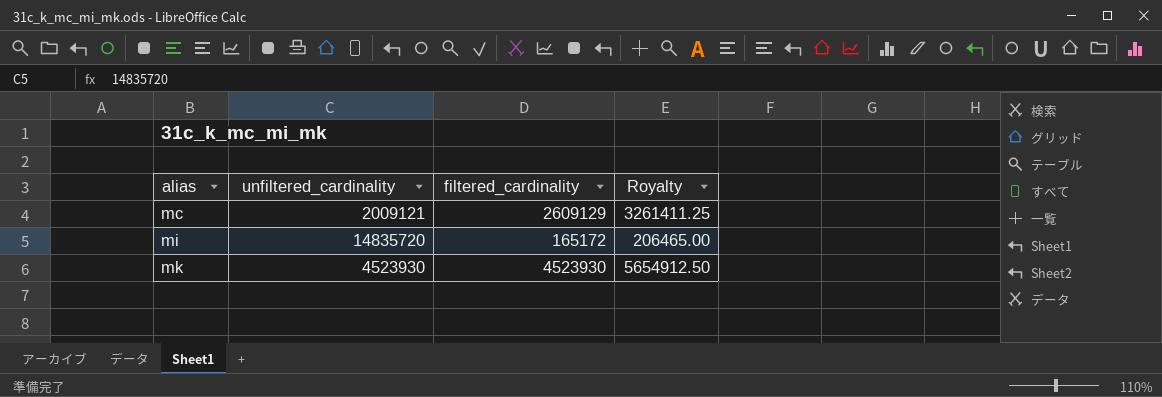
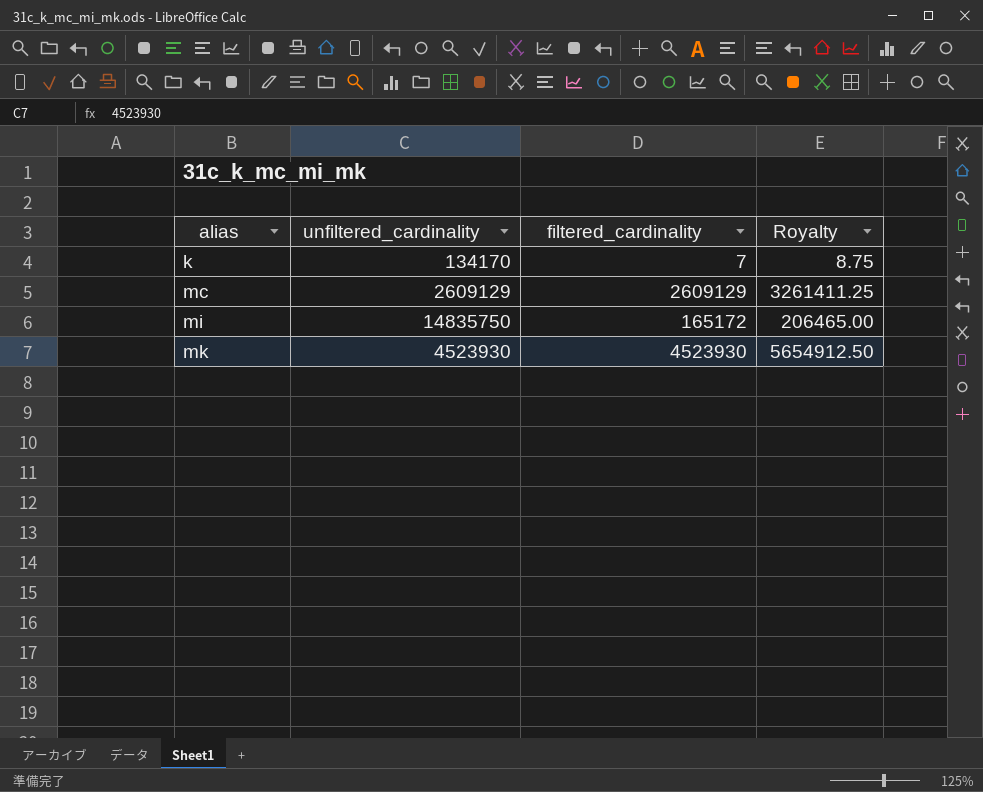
row k: none -> 134170 | 7 | 8.75
mc | unfiltered_cardinality: 2009121 -> 2609129
mi | unfiltered_cardinality: 14835720 -> 14835750

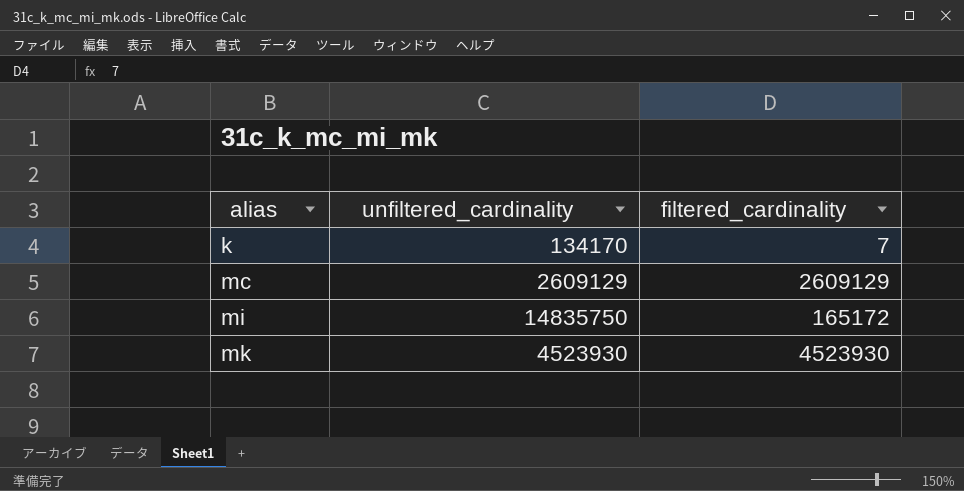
column Royalty | formula: [filtered_cardinality] * 1.25 -> none

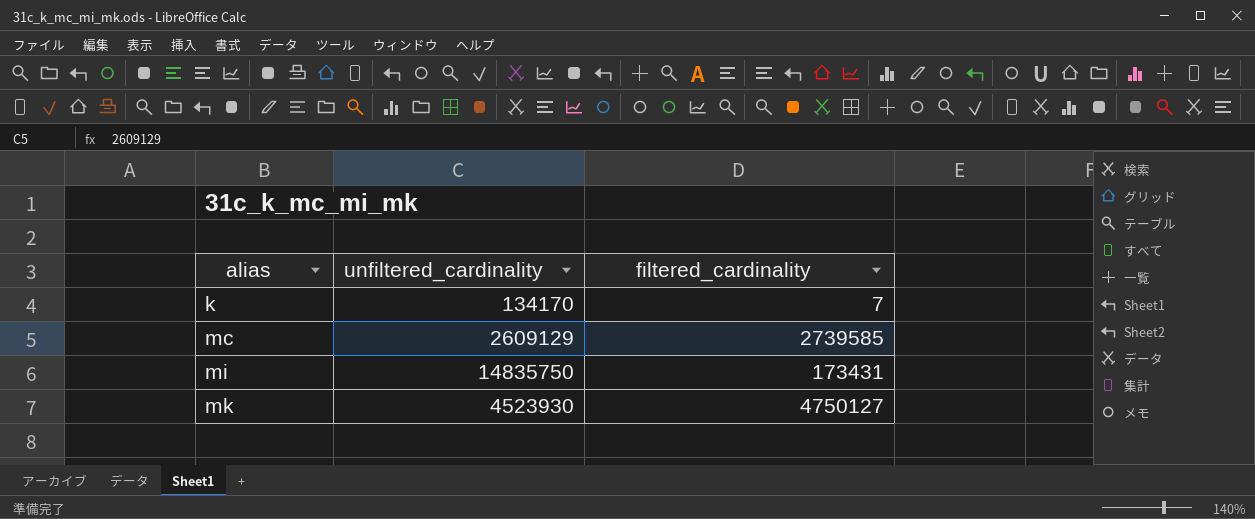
mc | filtered_cardinality: 2609129 -> 2739585
mi | filtered_cardinality: 165172 -> 173431
mk | filtered_cardinality: 4523930 -> 4750127

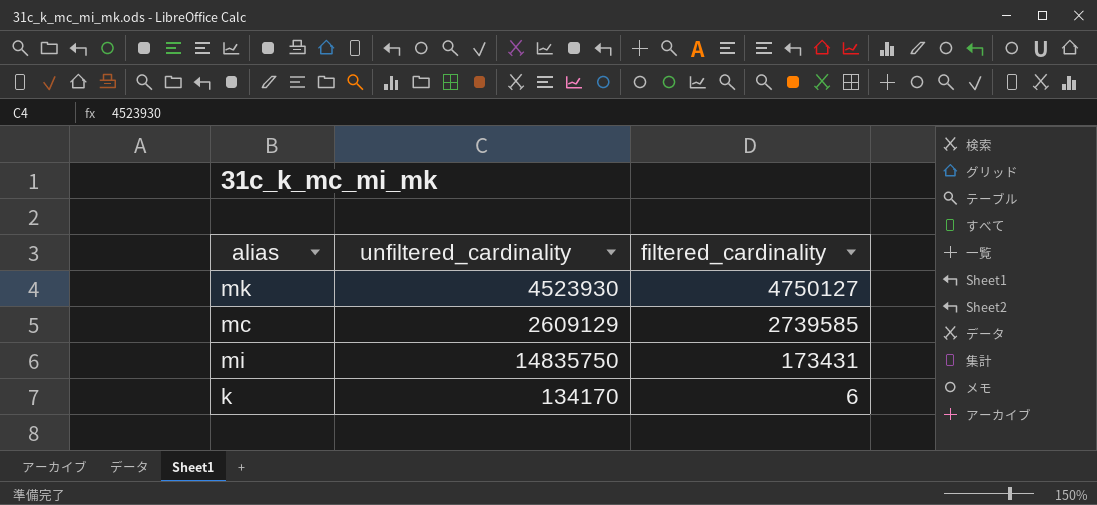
row order: alias ascending -> filtered_cardinality descending
k | filtered_cardinality: 7 -> 6

